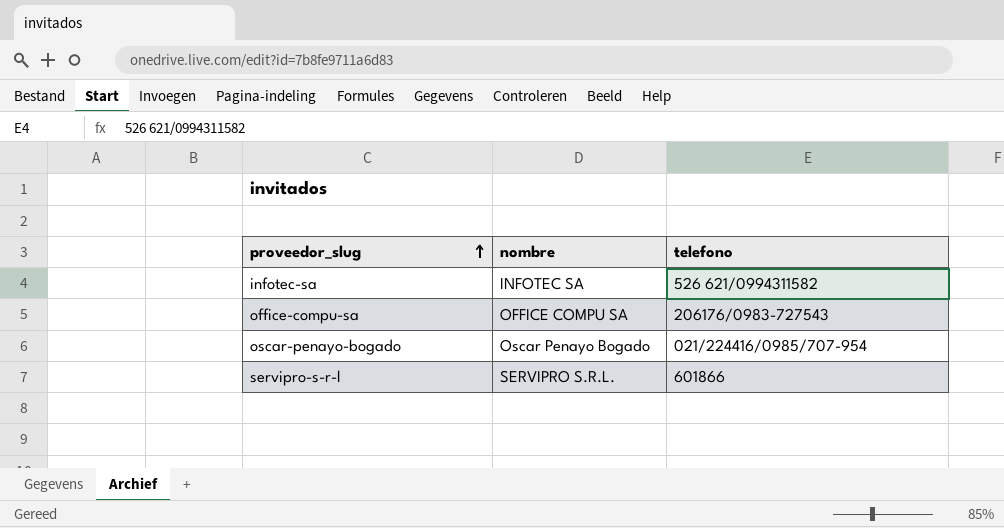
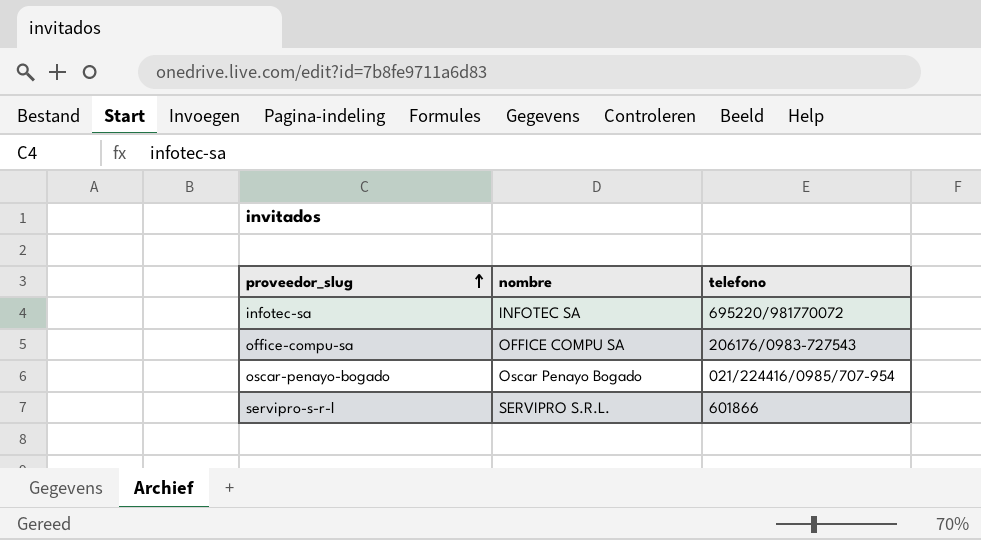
infotec-sa | telefono: 526 621/0994311582 -> 695220/981770072

